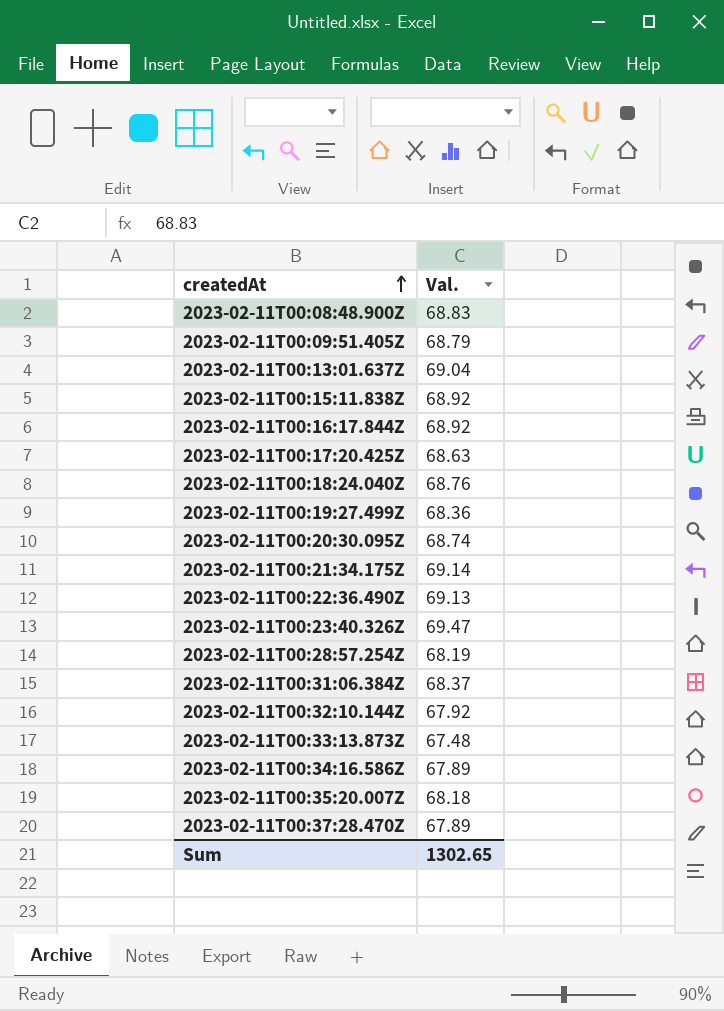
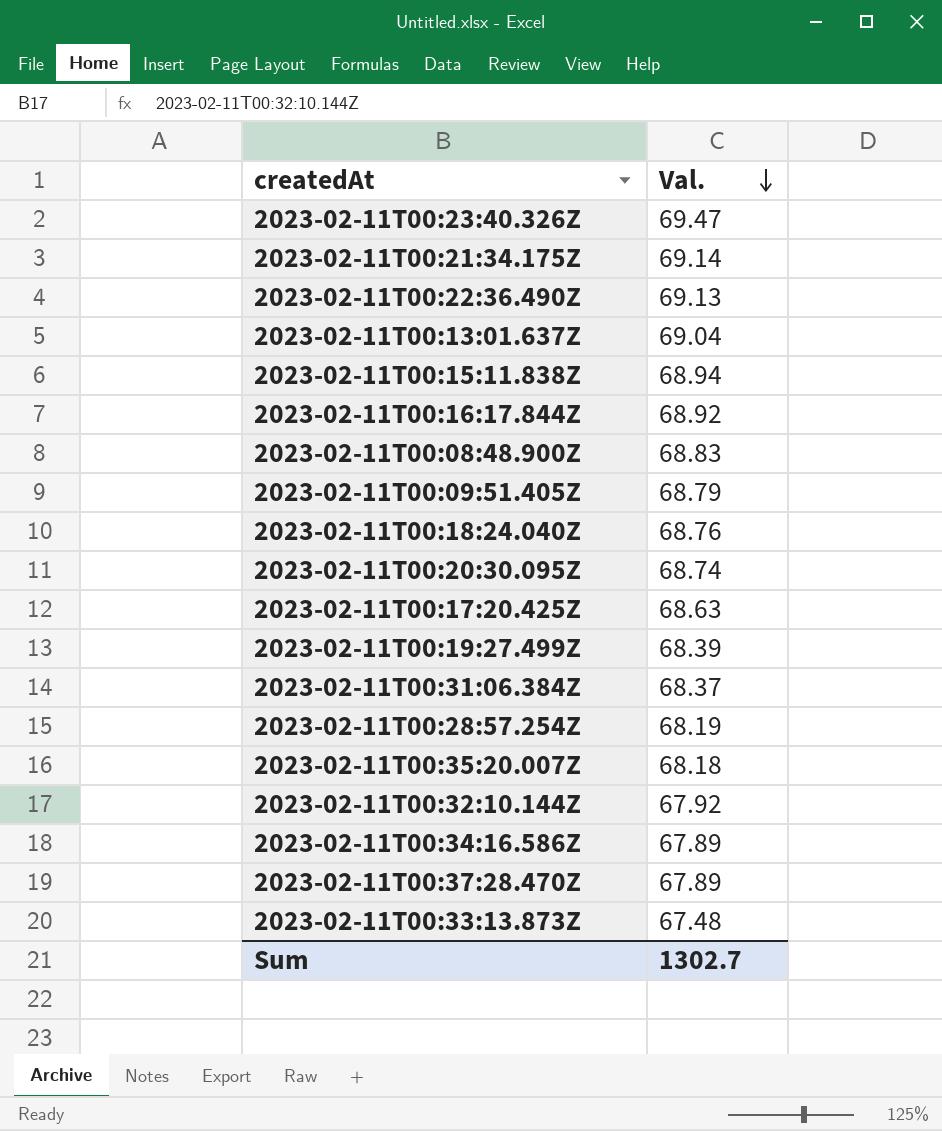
row order: createdAt ascending -> Val. descending
2023-02-11T00:15:11.838Z | Val.: 68.92 -> 68.94
2023-02-11T00:19:27.499Z | Val.: 68.36 -> 68.39
Sum | Val.: 1302.65 -> 1302.7

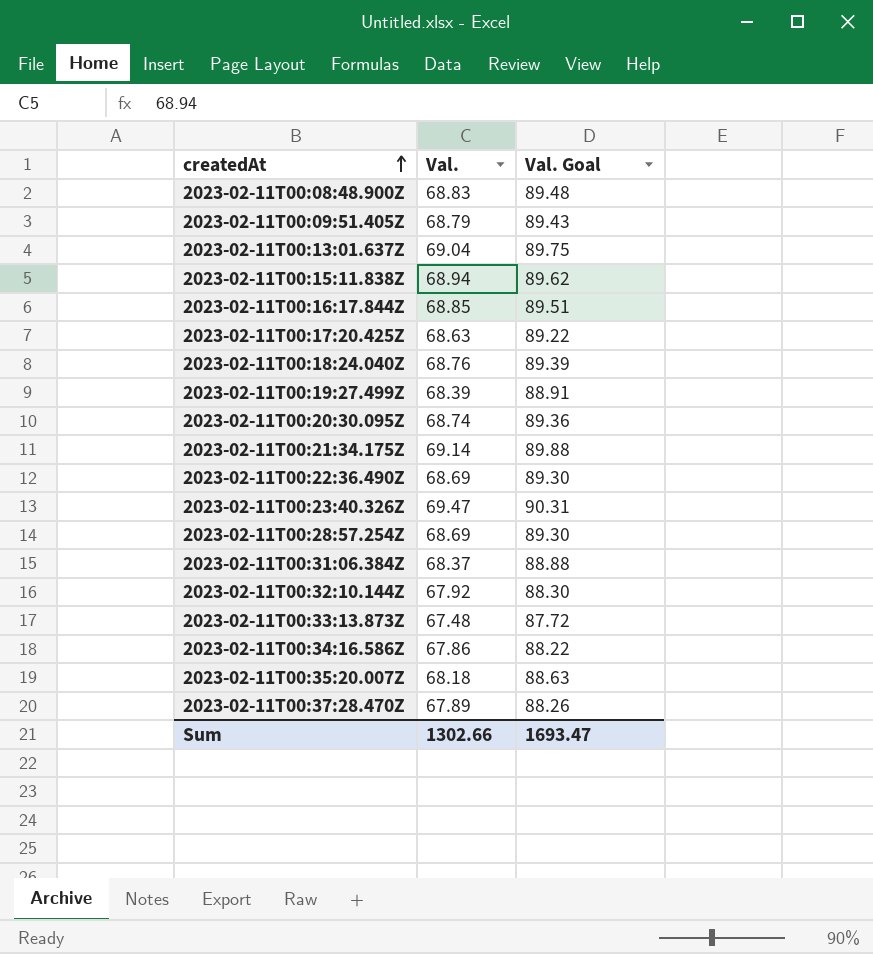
row order: Val. descending -> createdAt ascending
column Val. Goal | formula: none -> [Val.] * 1.3
2023-02-11T00:16:17.844Z | Val.: 68.92 -> 68.85
2023-02-11T00:22:36.490Z | Val.: 69.13 -> 68.69
2023-02-11T00:28:57.254Z | Val.: 68.19 -> 68.69
2023-02-11T00:34:16.586Z | Val.: 67.89 -> 67.86
Sum | Val.: 1302.7 -> 1302.66

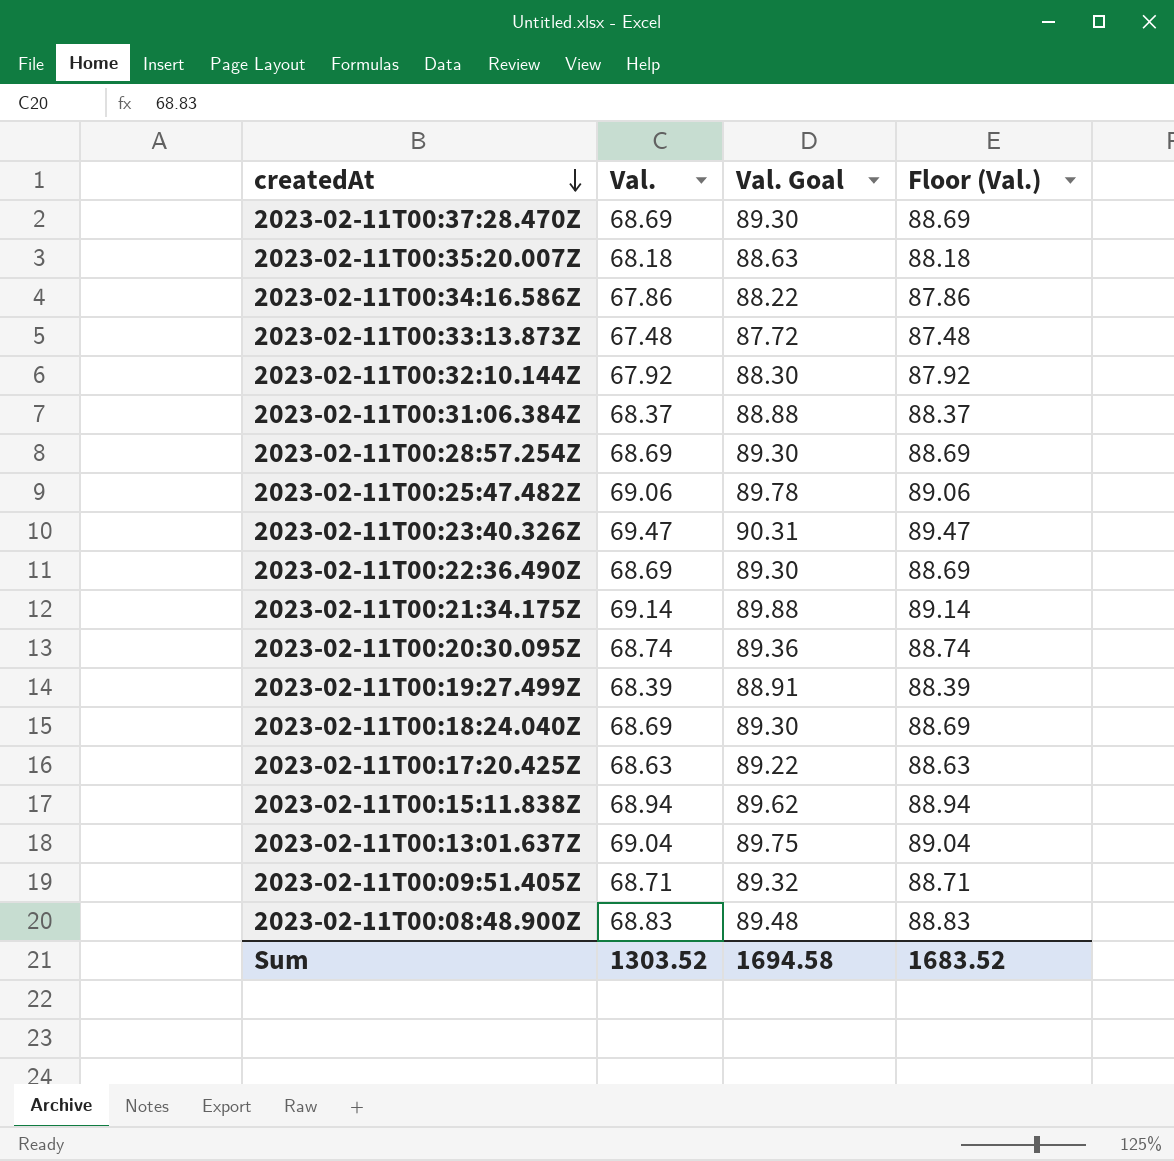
row order: createdAt ascending -> createdAt descending
column Floor (Val.) | formula: none -> [Val.] + 20
row 2023-02-11T00:16:17.844Z: 68.85 | 89.51 -> none
2023-02-11T00:37:28.470Z | Val.: 67.89 -> 68.69
2023-02-11T00:37:28.470Z | Val. Goal: 88.26 -> 89.30
row 2023-02-11T00:25:47.482Z: none -> 69.06 | 89.78 | 89.06
2023-02-11T00:18:24.040Z | Val.: 68.76 -> 68.69
2023-02-11T00:18:24.040Z | Val. Goal: 89.39 -> 89.30
2023-02-11T00:09:51.405Z | Val.: 68.79 -> 68.71
2023-02-11T00:09:51.405Z | Val. Goal: 89.43 -> 89.32
Sum | Val.: 1302.66 -> 1303.52
Sum | Val. Goal: 1693.47 -> 1694.58

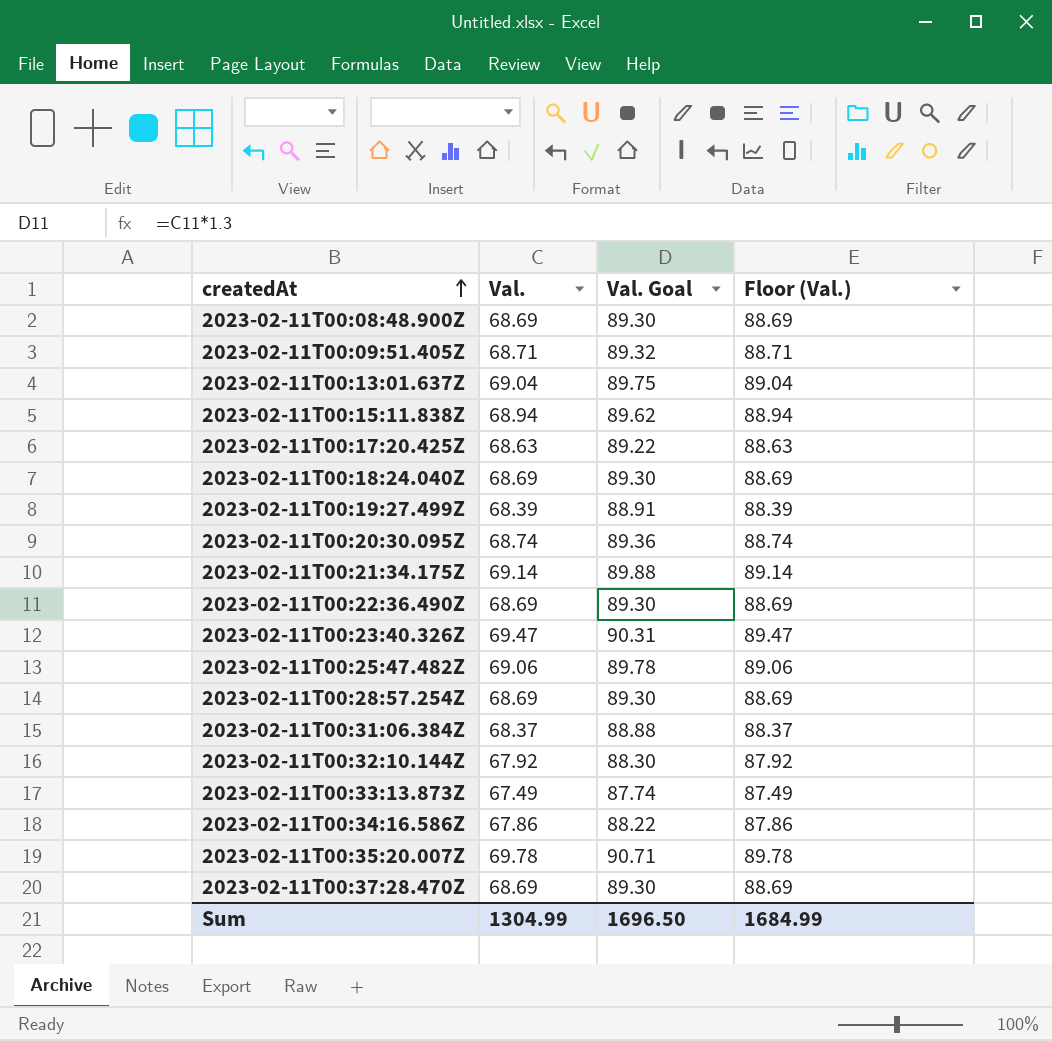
row order: createdAt descending -> createdAt ascending
2023-02-11T00:08:48.900Z | Val.: 68.83 -> 68.69
2023-02-11T00:08:48.900Z | Val. Goal: 89.48 -> 89.30
2023-02-11T00:08:48.900Z | Floor (Val.): 88.83 -> 88.69
2023-02-11T00:33:13.873Z | Val.: 67.48 -> 67.49
2023-02-11T00:33:13.873Z | Val. Goal: 87.72 -> 87.74
2023-02-11T00:33:13.873Z | Floor (Val.): 87.48 -> 87.49
2023-02-11T00:35:20.007Z | Val.: 68.18 -> 69.78
2023-02-11T00:35:20.007Z | Val. Goal: 88.63 -> 90.71
2023-02-11T00:35:20.007Z | Floor (Val.): 88.18 -> 89.78
Sum | Val.: 1303.52 -> 1304.99
Sum | Val. Goal: 1694.58 -> 1696.50
Sum | Floor (Val.): 1683.52 -> 1684.99

